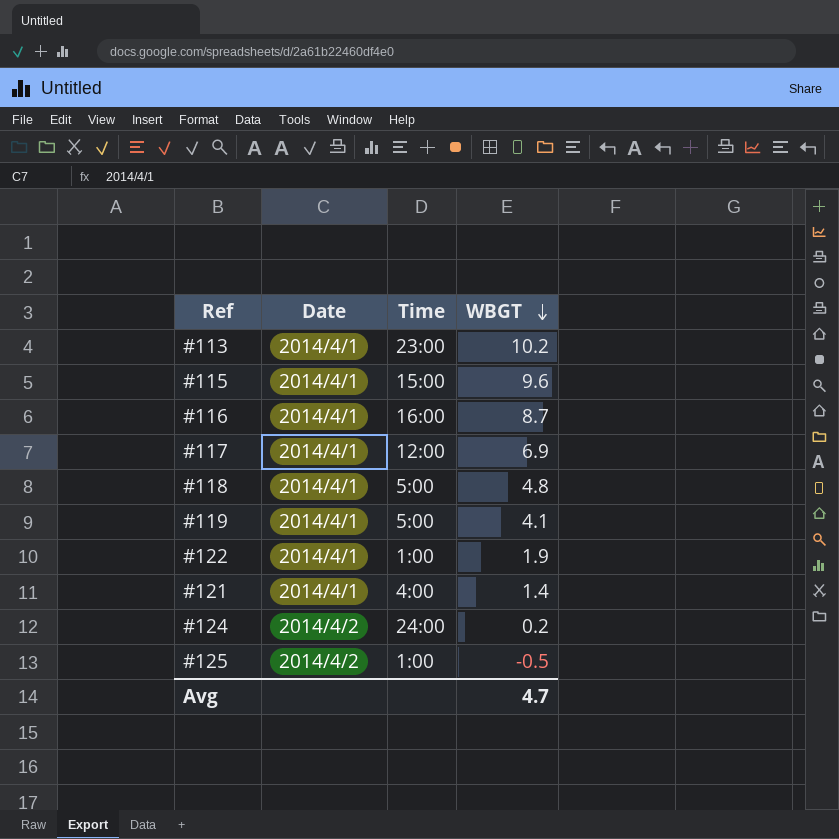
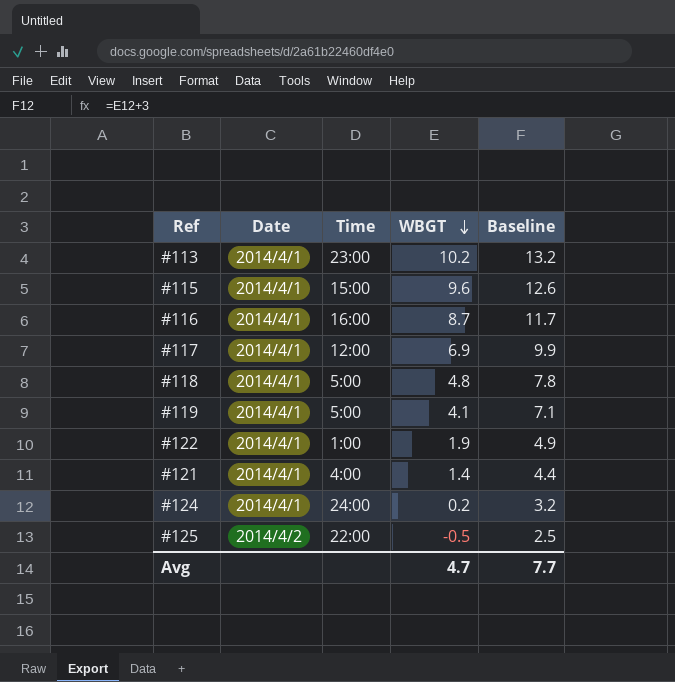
column Baseline | formula: none -> [WBGT] + 3
#124 | Date: 2014/4/2 -> 2014/4/1
#125 | Time: 1:00 -> 22:00

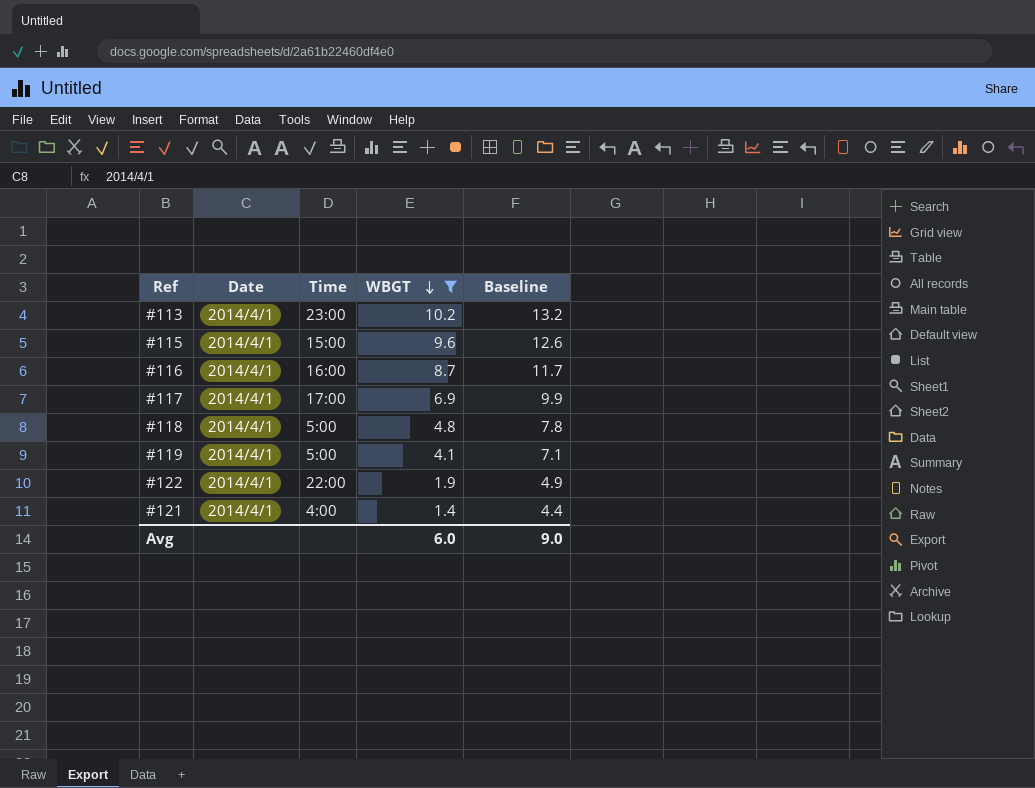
filter: none -> WBGT >= 1.4
#117 | Time: 12:00 -> 17:00
#122 | Time: 1:00 -> 22:00
Avg | WBGT: 4.7 -> 6.0
Avg | Baseline: 7.7 -> 9.0

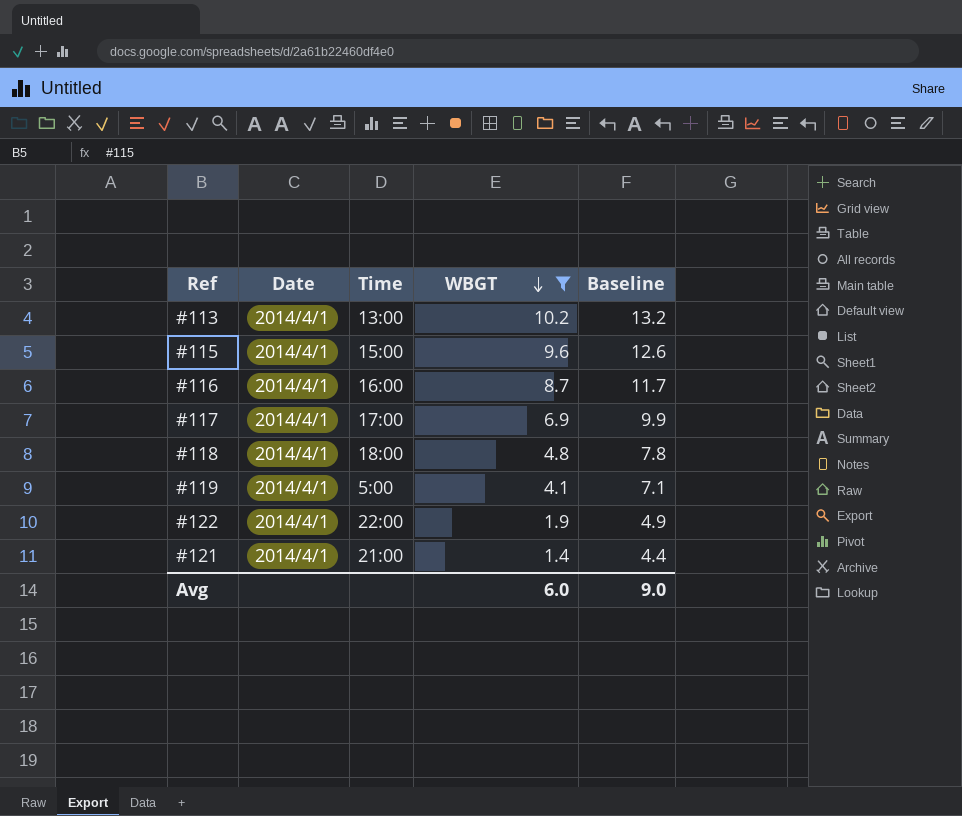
#113 | Time: 23:00 -> 13:00
#118 | Time: 5:00 -> 18:00
#121 | Time: 4:00 -> 21:00

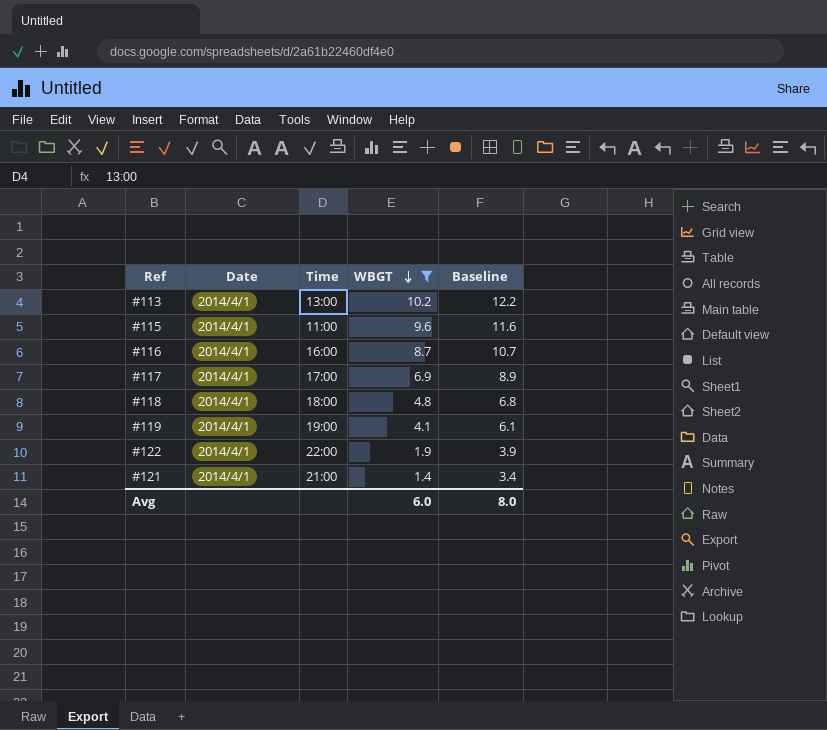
column Baseline | formula: [WBGT] + 3 -> [WBGT] + 2
#115 | Time: 15:00 -> 11:00
#119 | Time: 5:00 -> 19:00
Avg | Baseline: 9.0 -> 8.0

